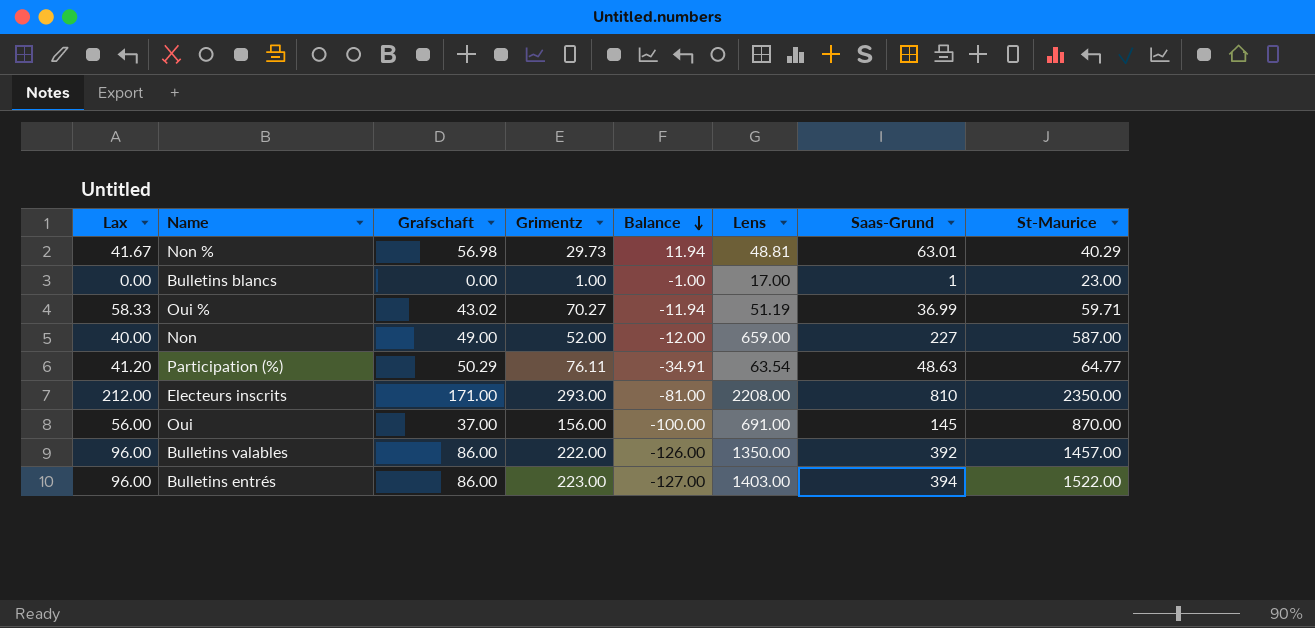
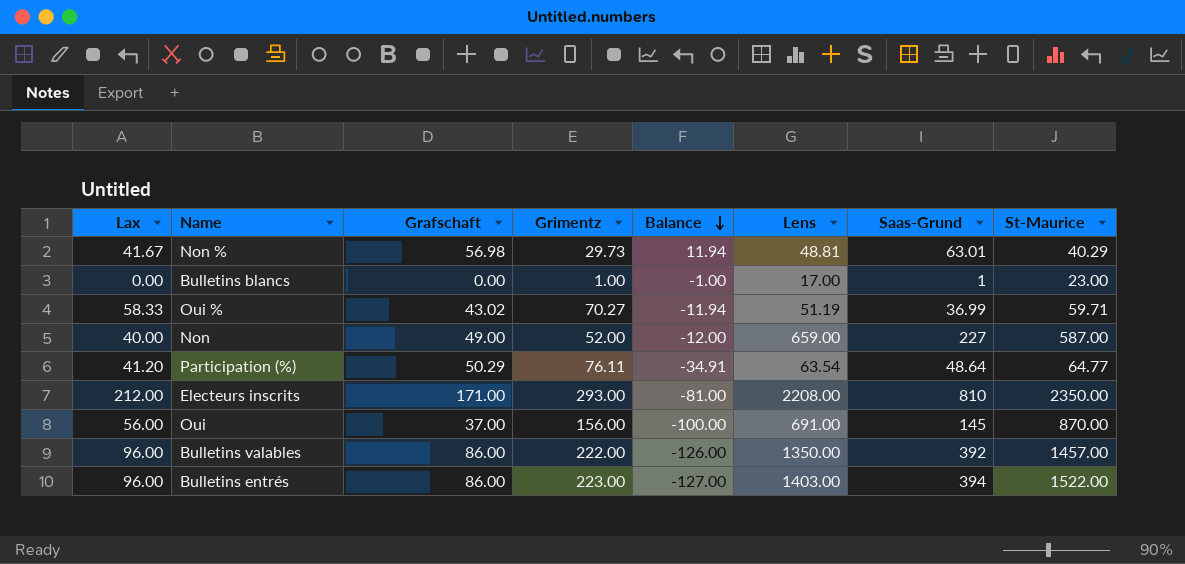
Participation (%) | Saas-Grund: 48.63 -> 48.64

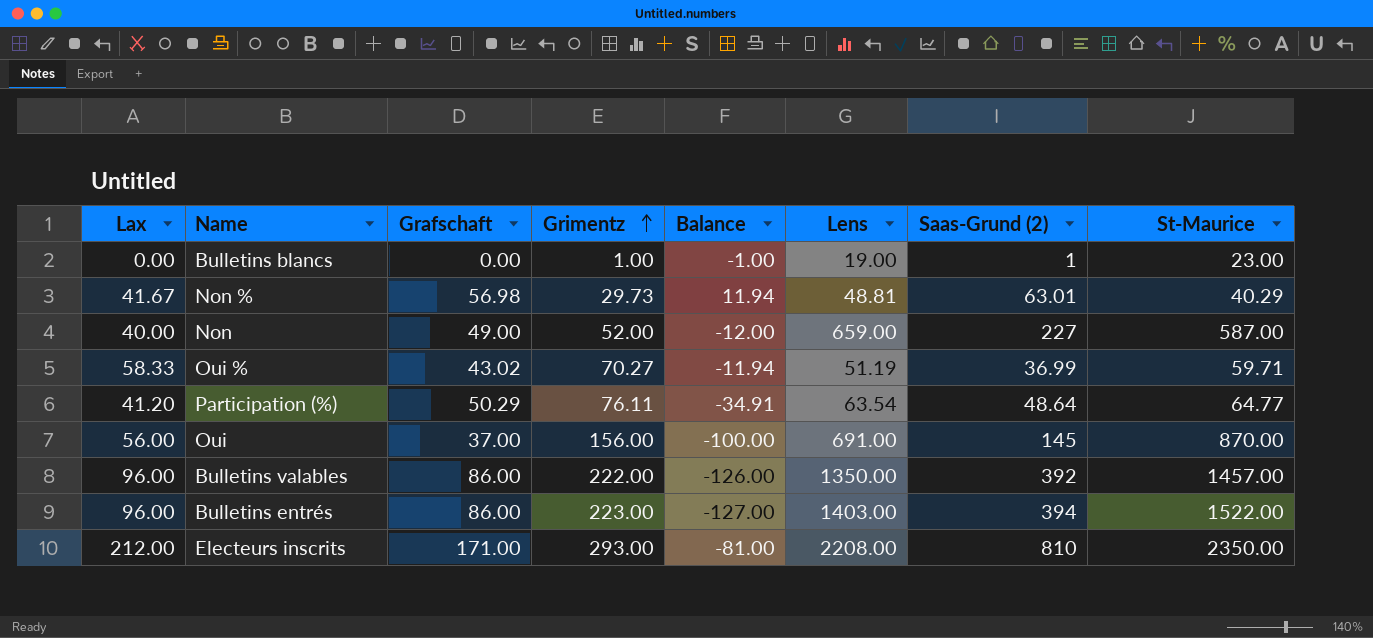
row order: Balance descending -> Grimentz ascending
column name: Saas-Grund -> Saas-Grund (2)
Bulletins blancs | Lens: 17.00 -> 19.00

